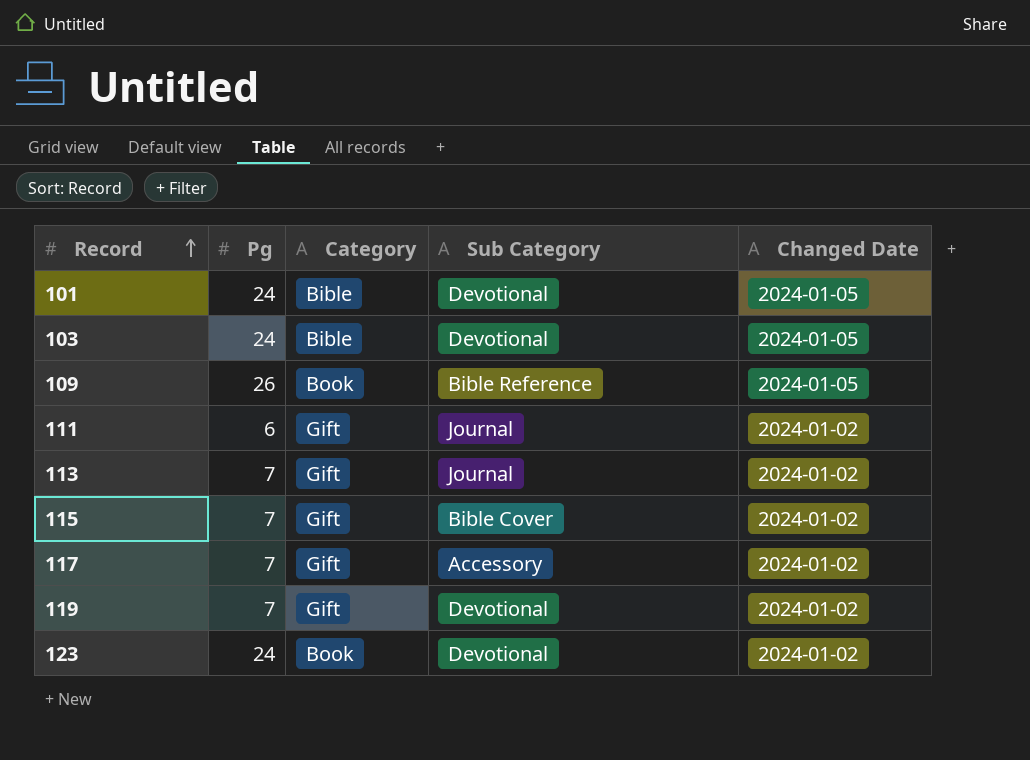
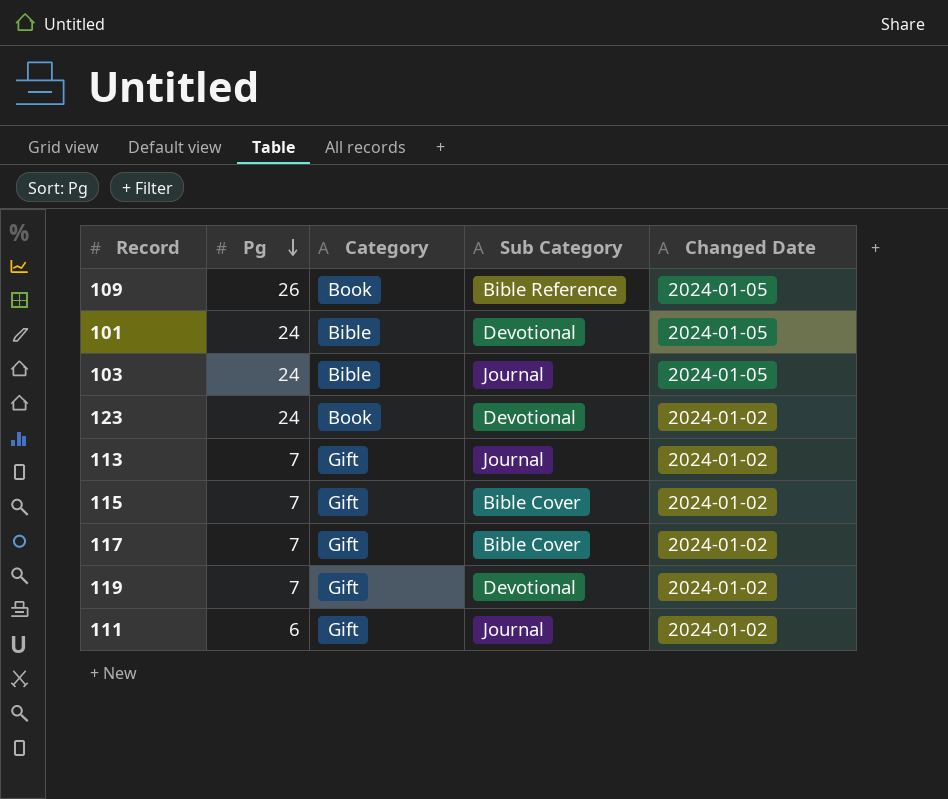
row order: Record ascending -> Pg descending
103 | Sub Category: Devotional -> Journal
117 | Sub Category: Accessory -> Bible Cover

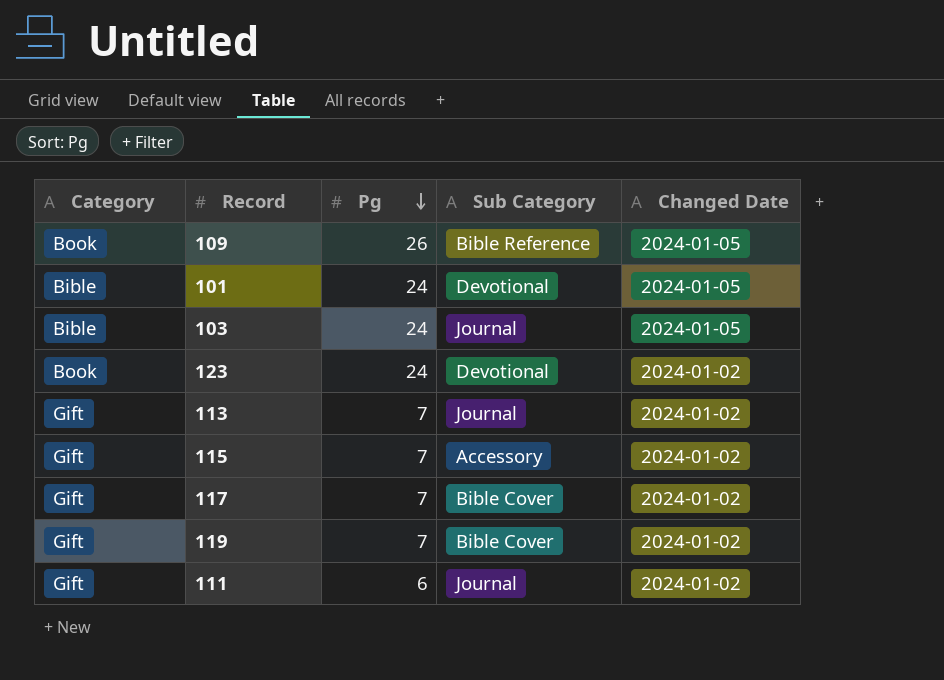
column Category | position: 3 -> 1
115 | Sub Category: Bible Cover -> Accessory
119 | Sub Category: Devotional -> Bible Cover

